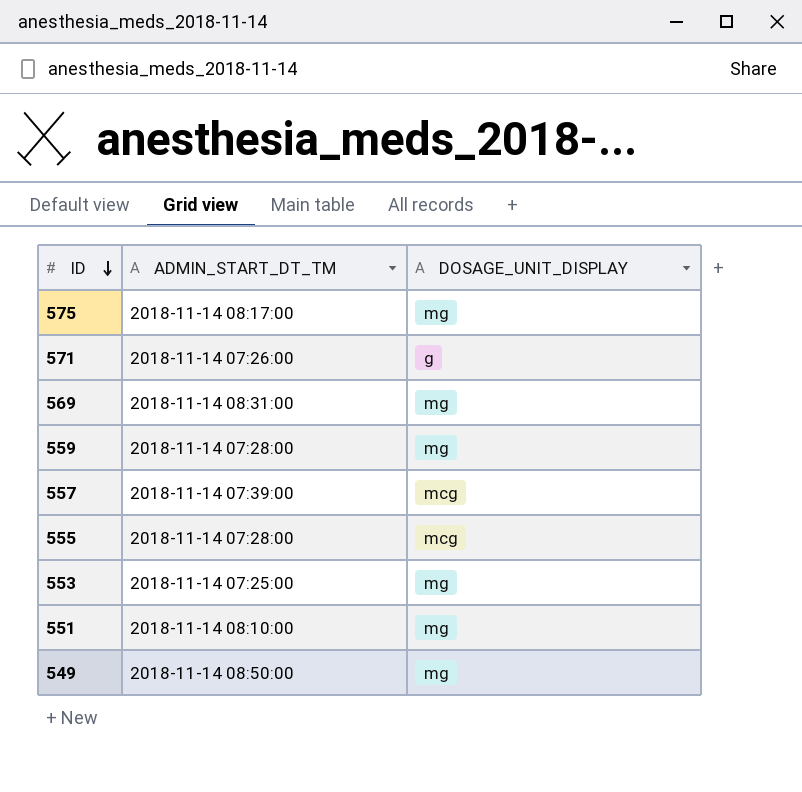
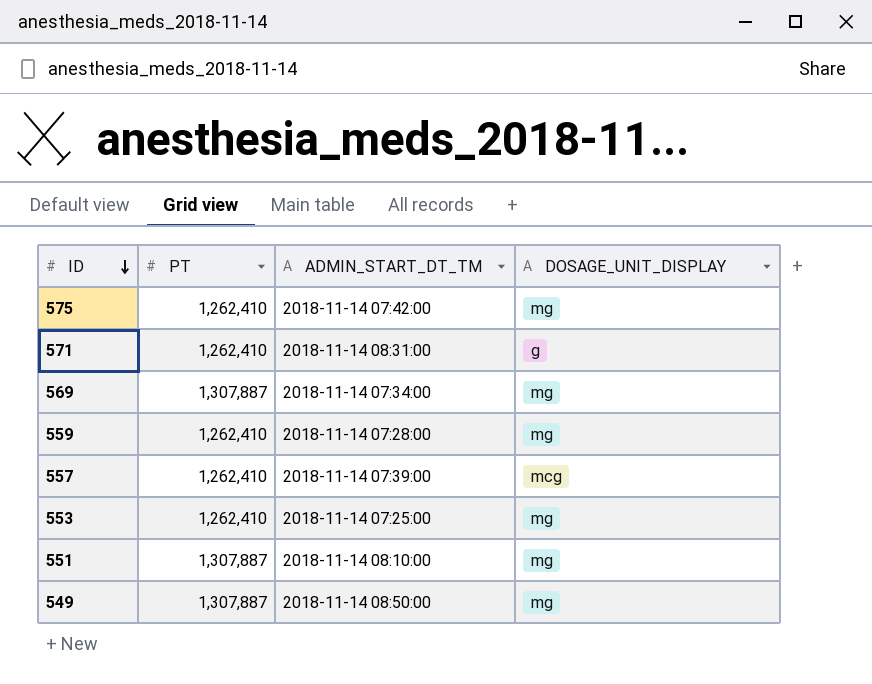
column PT | position: none -> 2
row 555: 2018-11-14 07:28:00 | mcg -> none
575 | ADMIN_START_DT_TM: 2018-11-14 08:17:00 -> 2018-11-14 07:42:00
571 | ADMIN_START_DT_TM: 2018-11-14 07:26:00 -> 2018-11-14 08:31:00
569 | ADMIN_START_DT_TM: 2018-11-14 08:31:00 -> 2018-11-14 07:34:00

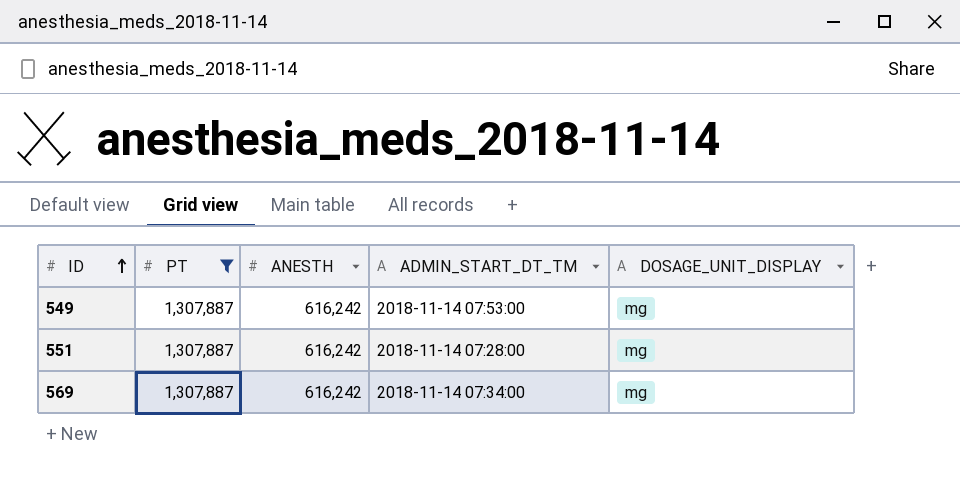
filter: none -> PT = 1,307,887
row order: ID descending -> ID ascending
column ANESTH | position: none -> 3
549 | ADMIN_START_DT_TM: 2018-11-14 08:50:00 -> 2018-11-14 07:53:00
551 | ADMIN_START_DT_TM: 2018-11-14 08:10:00 -> 2018-11-14 07:28:00

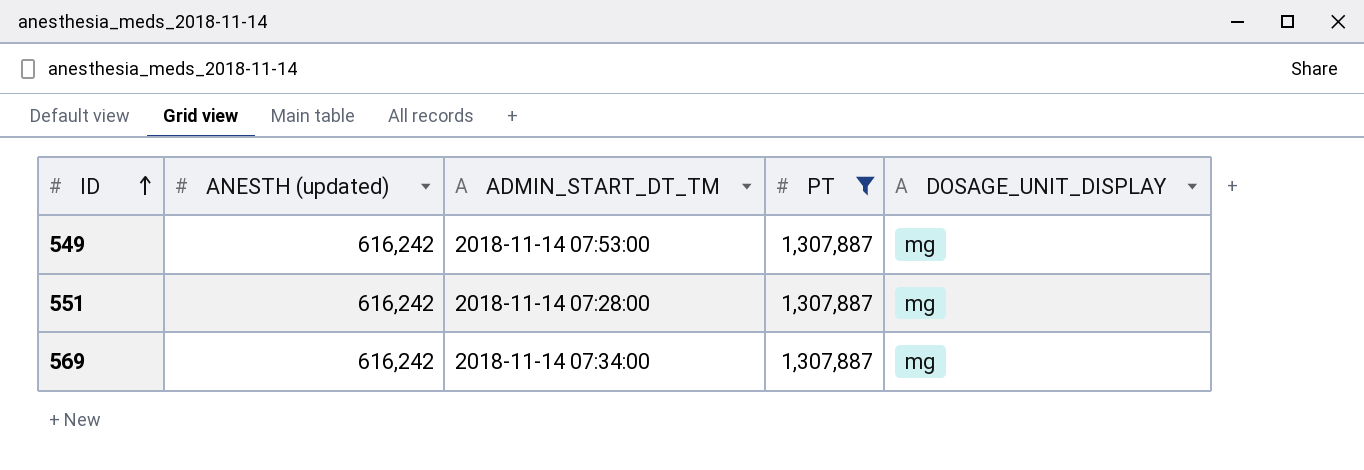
column name: ANESTH -> ANESTH (updated)
column PT | position: 2 -> 4

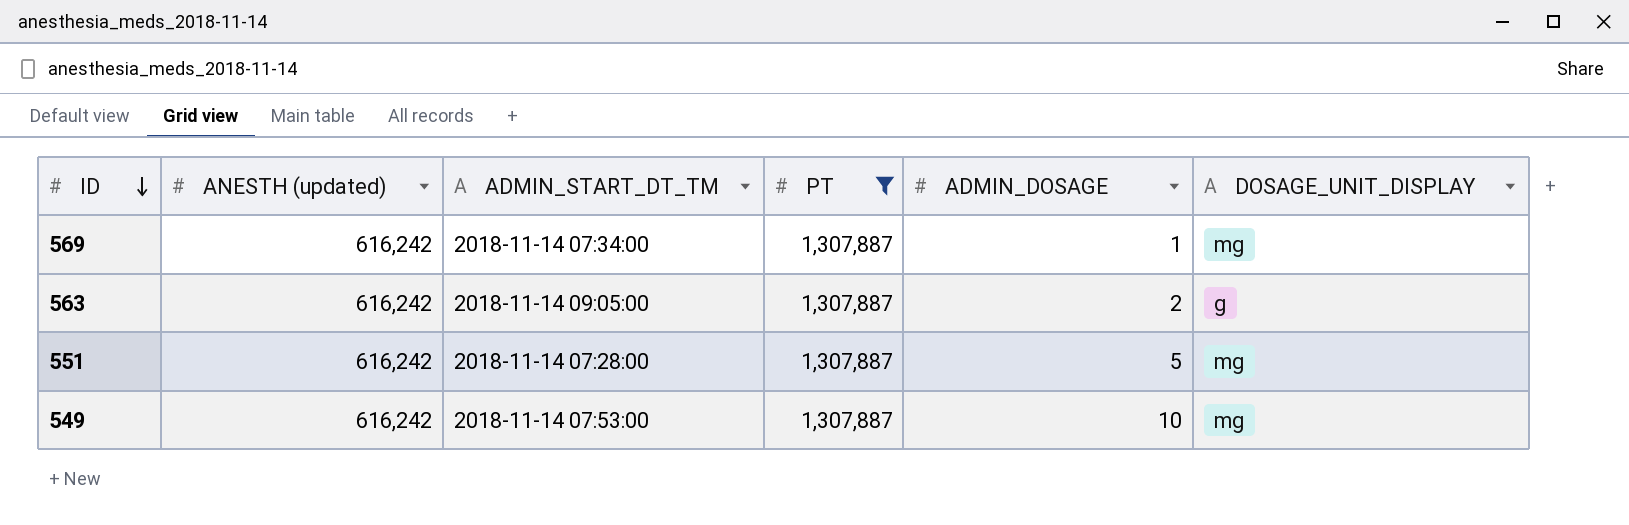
row order: ID ascending -> ID descending
column ADMIN_DOSAGE | position: none -> 5
row 563: none -> 616,242 | 2018-11-14 09:05:00 | 1,307,887 | 2 | g

